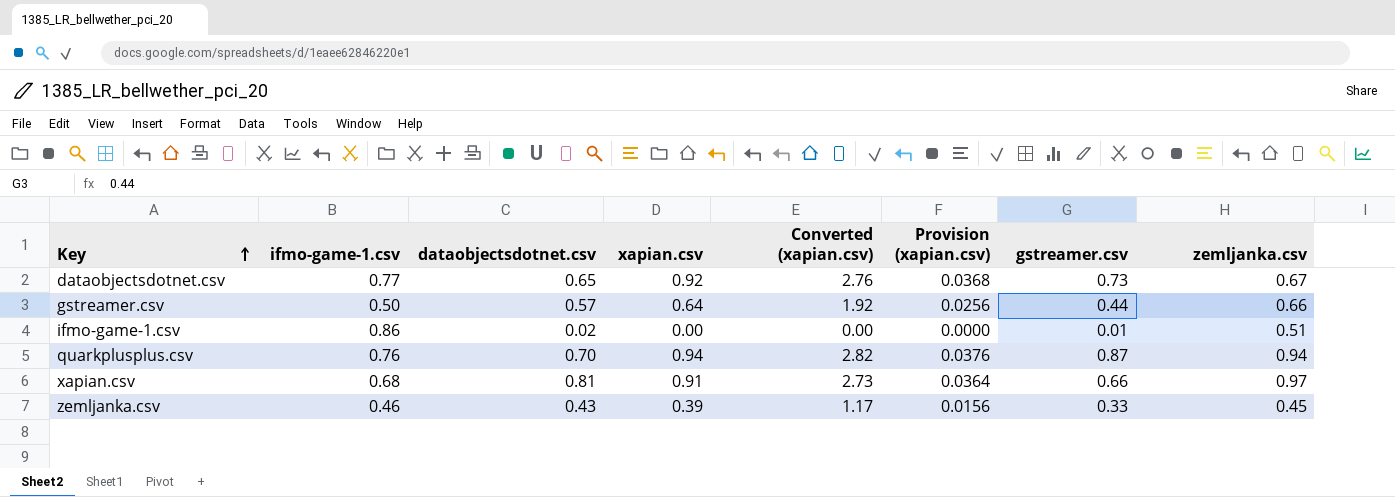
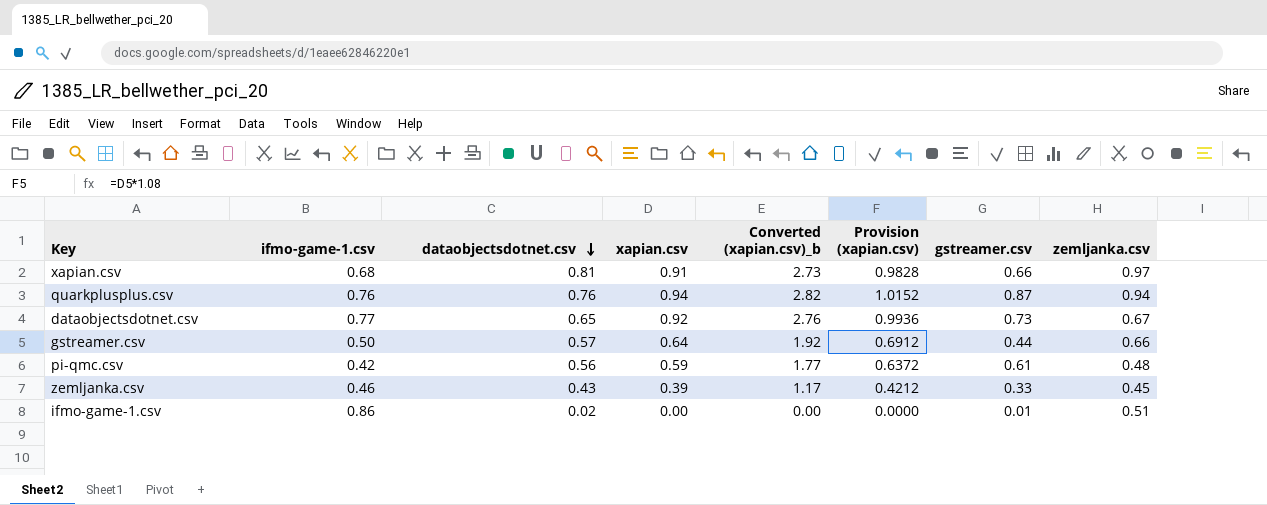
row order: Key ascending -> dataobjectsdotnet.csv descending
column name: Converted (xapian.csv) -> Converted (xapian.csv)_b
column Provision (xapian.csv) | formula: [xapian.csv] * 0.04 -> [xapian.csv] * 1.08
quarkplusplus.csv | dataobjectsdotnet.csv: 0.70 -> 0.76
row pi-qmc.csv: none -> 0.42 | 0.56 | 0.59 | 1.77 | 0.6372 | 0.61 | 0.48

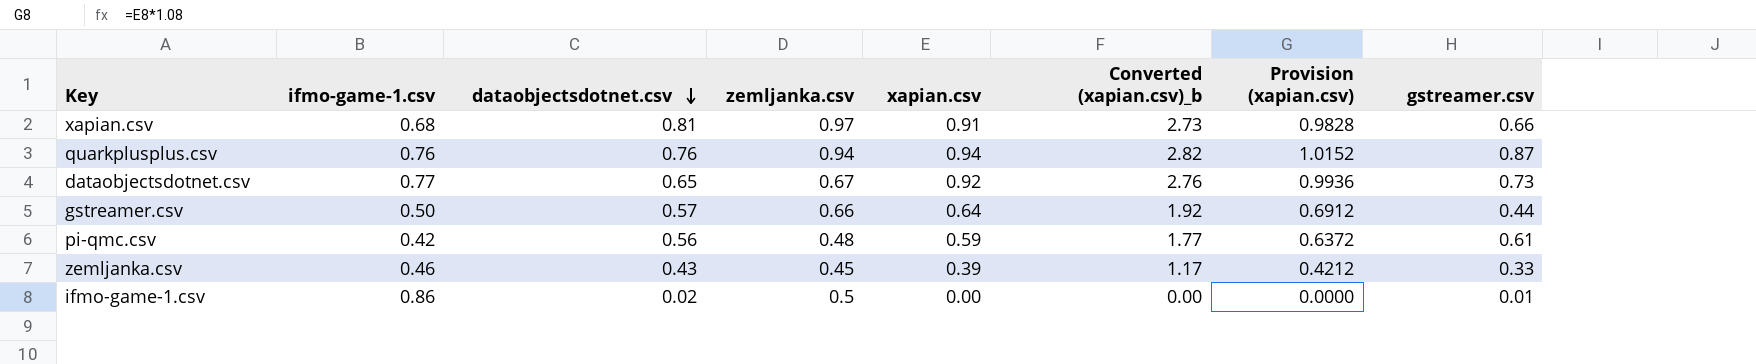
column zemljanka.csv | position: 8 -> 4
ifmo-game-1.csv | zemljanka.csv: 0.51 -> 0.5

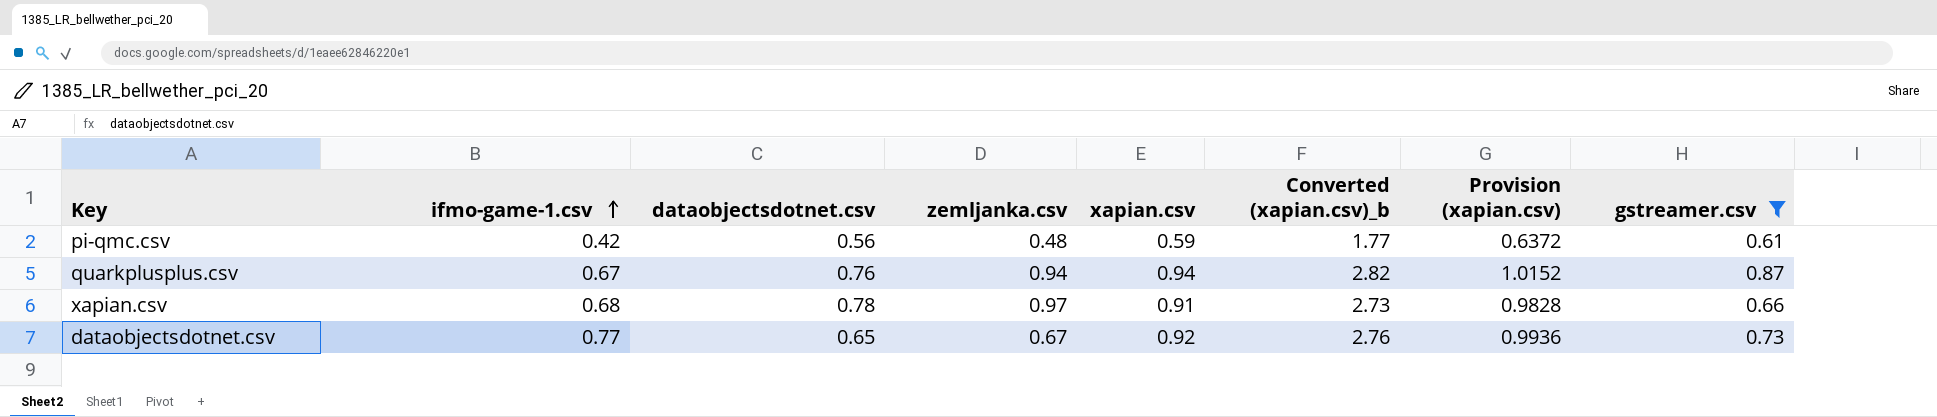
filter: none -> gstreamer.csv >= 0.61
row order: dataobjectsdotnet.csv descending -> ifmo-game-1.csv ascending
quarkplusplus.csv | ifmo-game-1.csv: 0.76 -> 0.67
xapian.csv | dataobjectsdotnet.csv: 0.81 -> 0.78

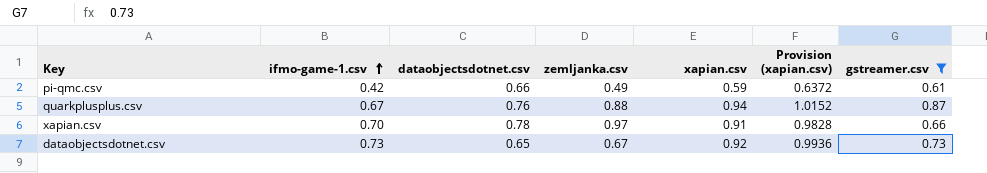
column Converted (xapian.csv)_b | formula: [xapian.csv] * 3 -> none
pi-qmc.csv | dataobjectsdotnet.csv: 0.56 -> 0.66
pi-qmc.csv | zemljanka.csv: 0.48 -> 0.49
quarkplusplus.csv | zemljanka.csv: 0.94 -> 0.88
xapian.csv | ifmo-game-1.csv: 0.68 -> 0.70
dataobjectsdotnet.csv | ifmo-game-1.csv: 0.77 -> 0.73

